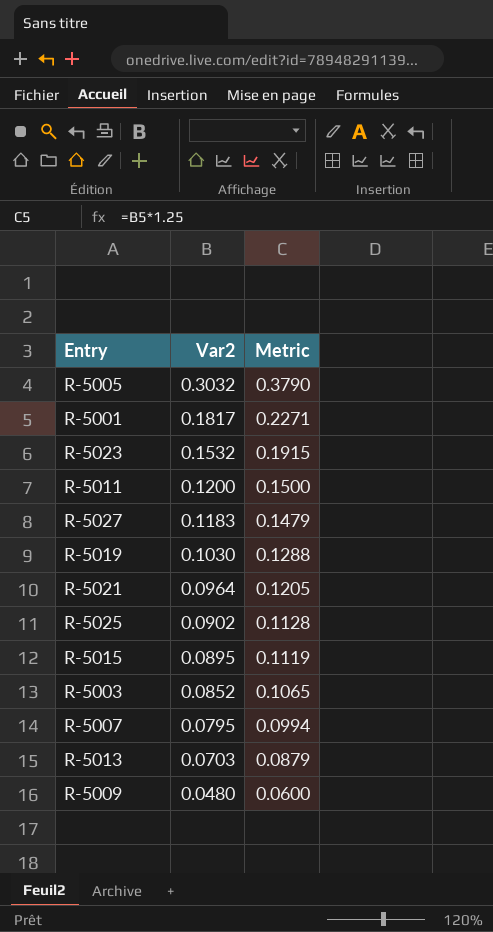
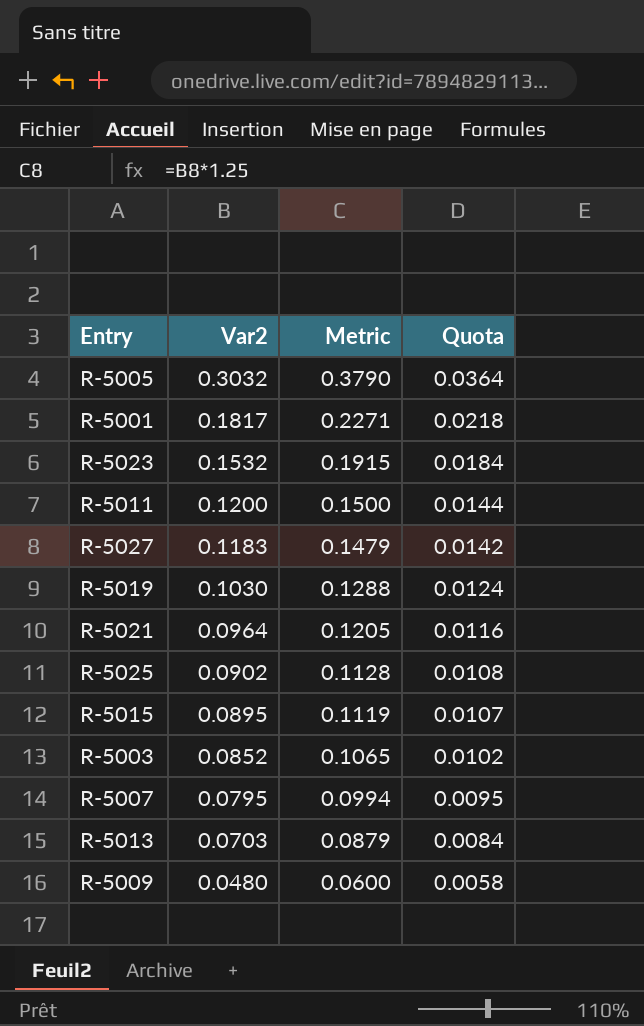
column Quota | formula: none -> [Var2] * 0.12

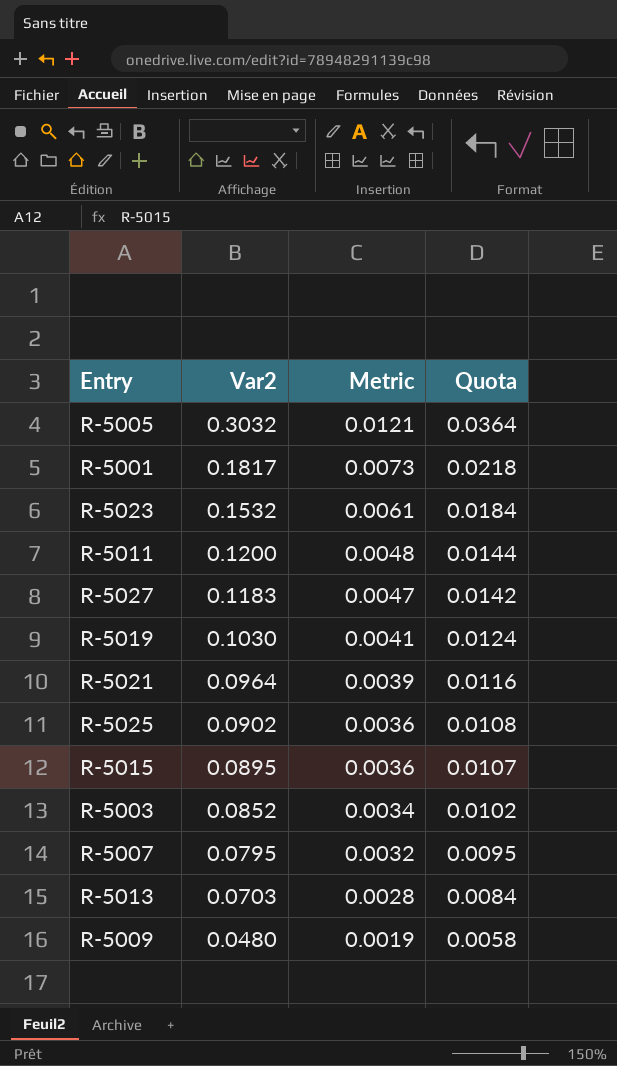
column Metric | formula: [Var2] * 1.25 -> [Var2] * 0.04

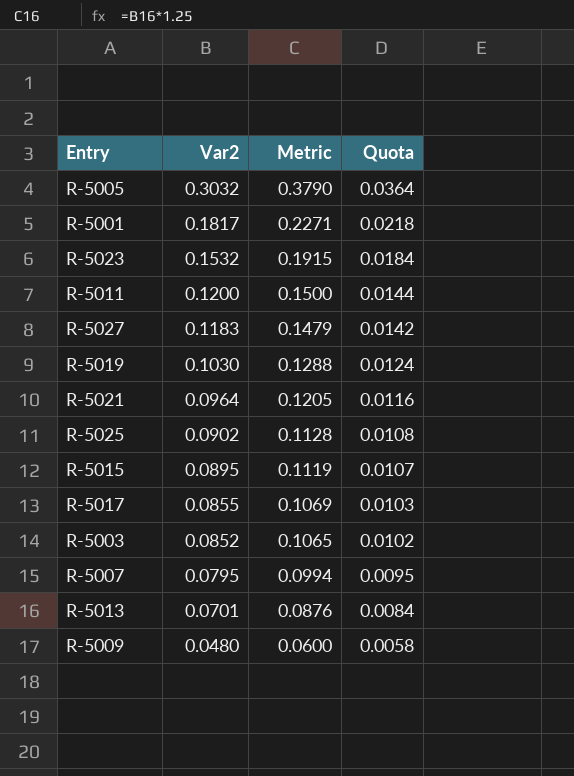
column Metric | formula: [Var2] * 0.04 -> [Var2] * 1.25
row R-5017: none -> 0.0855 | 0.1069 | 0.0103
R-5013 | Var2: 0.0703 -> 0.0701

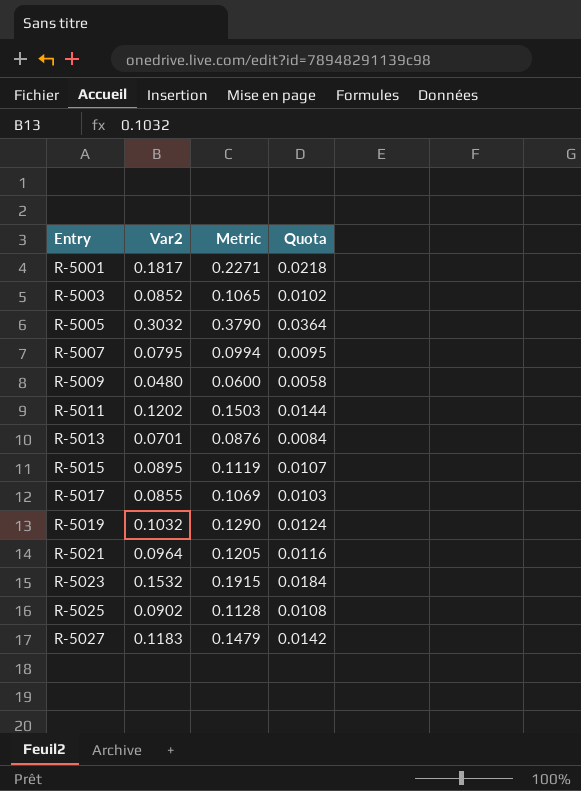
row order: Var2 descending -> Entry ascending
R-5011 | Var2: 0.1200 -> 0.1202
R-5011 | Metric: 0.1500 -> 0.1503
R-5019 | Var2: 0.1030 -> 0.1032
R-5019 | Metric: 0.1288 -> 0.1290

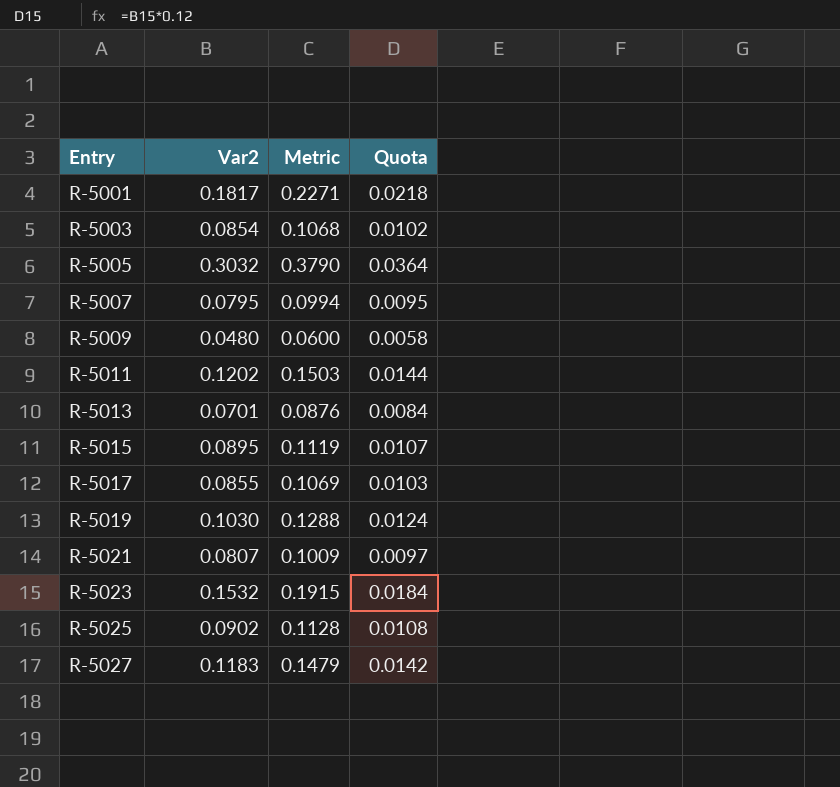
R-5003 | Var2: 0.0852 -> 0.0854
R-5003 | Metric: 0.1065 -> 0.1068
R-5019 | Var2: 0.1032 -> 0.1030
R-5019 | Metric: 0.1290 -> 0.1288
R-5021 | Var2: 0.0964 -> 0.0807
R-5021 | Metric: 0.1205 -> 0.1009
R-5021 | Quota: 0.0116 -> 0.0097

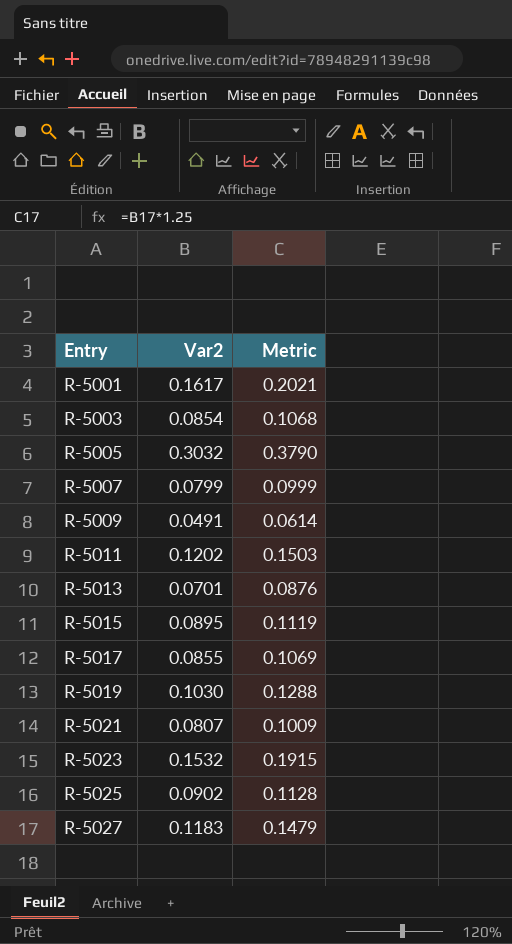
column Quota | formula: [Var2] * 0.12 -> none
R-5001 | Var2: 0.1817 -> 0.1617
R-5001 | Metric: 0.2271 -> 0.2021
R-5007 | Var2: 0.0795 -> 0.0799
R-5007 | Metric: 0.0994 -> 0.0999
R-5009 | Var2: 0.0480 -> 0.0491
R-5009 | Metric: 0.0600 -> 0.0614

